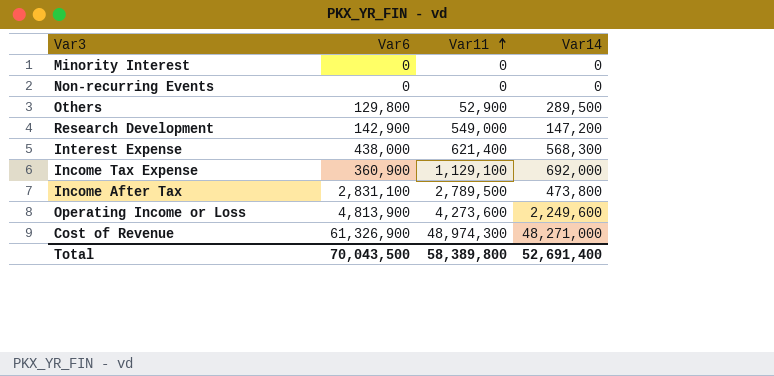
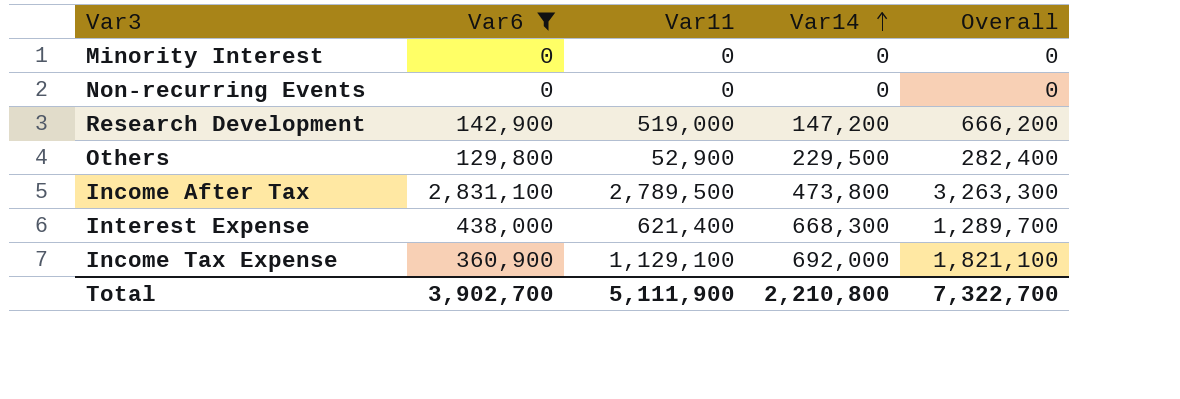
filter: none -> Var6 <= 2,831,100
row order: Var11 ascending -> Var14 ascending
column Overall | formula: none -> [Var11] + [Var14]
Research Development | Var11: 549,000 -> 519,000
Others | Var14: 289,500 -> 229,500
Interest Expense | Var14: 568,300 -> 668,300
Total | Var6: 70,043,500 -> 3,902,700
Total | Var11: 58,389,800 -> 5,111,900
Total | Var14: 52,691,400 -> 2,210,800

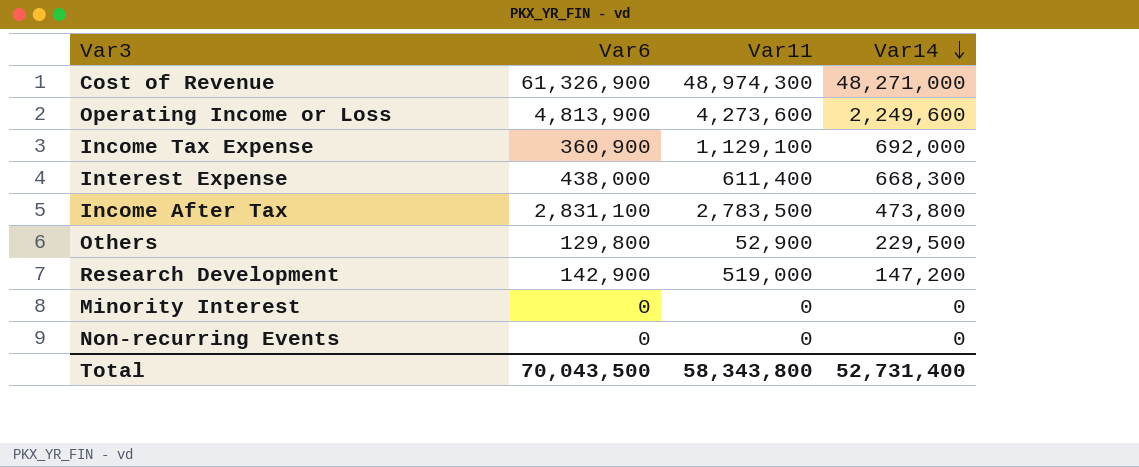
filter: Var6 <= 2,831,100 -> none
row order: Var14 ascending -> Var14 descending
column Overall | formula: [Var11] + [Var14] -> none
Interest Expense | Var11: 621,400 -> 611,400
Income After Tax | Var11: 2,789,500 -> 2,783,500
Total | Var6: 3,902,700 -> 70,043,500
Total | Var11: 5,111,900 -> 58,343,800
Total | Var14: 2,210,800 -> 52,731,400

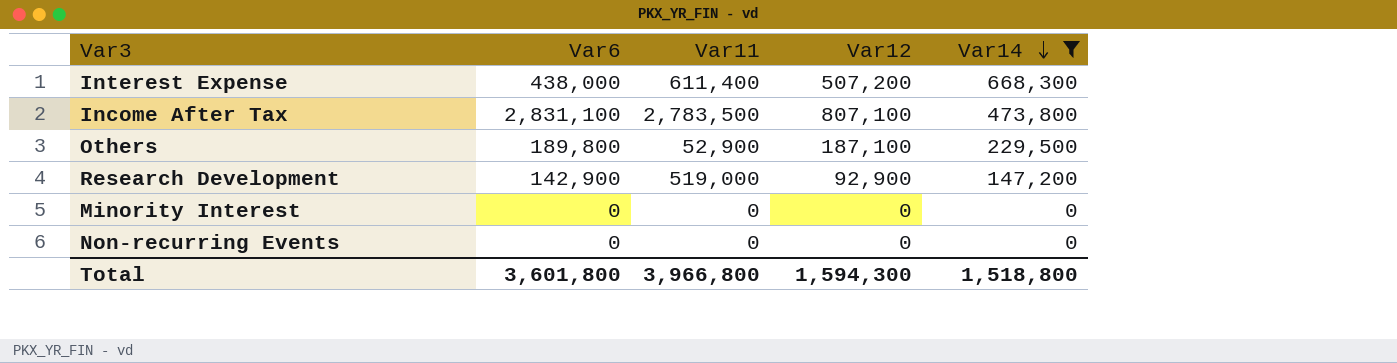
filter: none -> Var14 <= 668,300
column Var12 | position: none -> 4
Others | Var6: 129,800 -> 189,800
Total | Var6: 70,043,500 -> 3,601,800
Total | Var11: 58,343,800 -> 3,966,800
Total | Var14: 52,731,400 -> 1,518,800

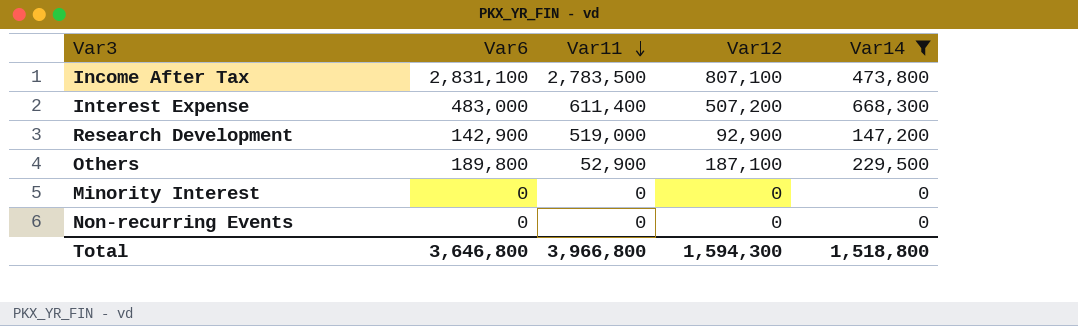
row order: Var14 descending -> Var11 descending
Interest Expense | Var6: 438,000 -> 483,000
Total | Var6: 3,601,800 -> 3,646,800

